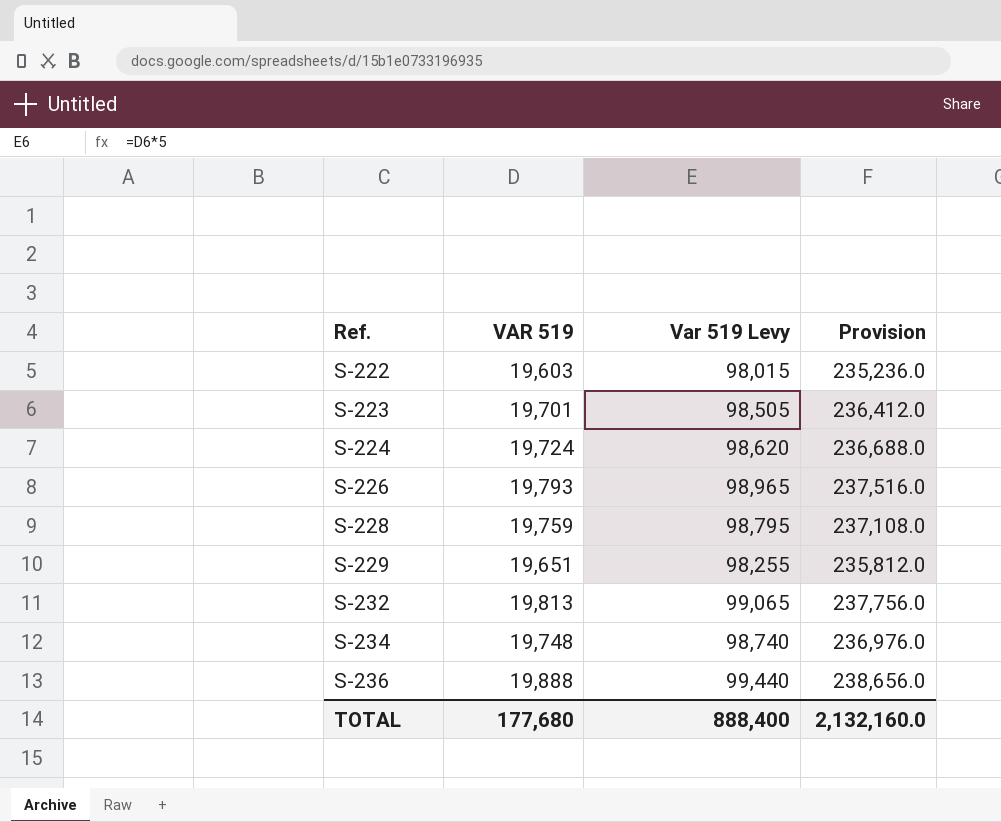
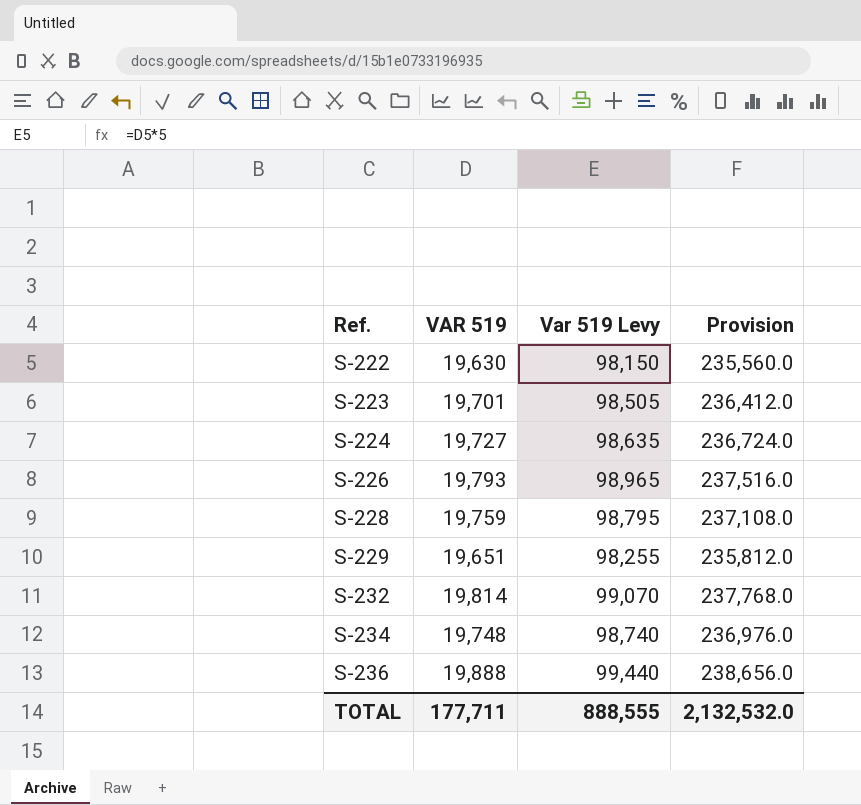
S-222 | VAR 519: 19,603 -> 19,630
S-222 | Var 519 Levy: 98,015 -> 98,150
S-222 | Provision: 235,236.0 -> 235,560.0
S-224 | VAR 519: 19,724 -> 19,727
S-224 | Var 519 Levy: 98,620 -> 98,635
S-224 | Provision: 236,688.0 -> 236,724.0
S-232 | VAR 519: 19,813 -> 19,814
S-232 | Var 519 Levy: 99,065 -> 99,070
S-232 | Provision: 237,756.0 -> 237,768.0
TOTAL | VAR 519: 177,680 -> 177,711
TOTAL | Var 519 Levy: 888,400 -> 888,555
TOTAL | Provision: 2,132,160.0 -> 2,132,532.0

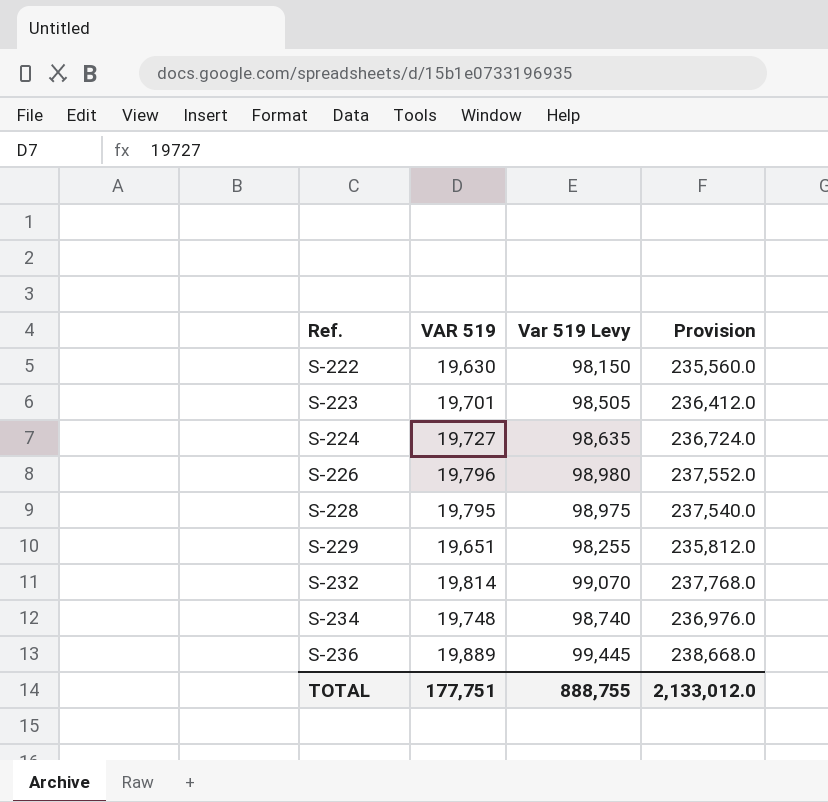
S-226 | VAR 519: 19,793 -> 19,796
S-226 | Var 519 Levy: 98,965 -> 98,980
S-226 | Provision: 237,516.0 -> 237,552.0
S-228 | VAR 519: 19,759 -> 19,795
S-228 | Var 519 Levy: 98,795 -> 98,975
S-228 | Provision: 237,108.0 -> 237,540.0
S-236 | VAR 519: 19,888 -> 19,889
S-236 | Var 519 Levy: 99,440 -> 99,445
S-236 | Provision: 238,656.0 -> 238,668.0
TOTAL | VAR 519: 177,711 -> 177,751
TOTAL | Var 519 Levy: 888,555 -> 888,755
TOTAL | Provision: 2,132,532.0 -> 2,133,012.0

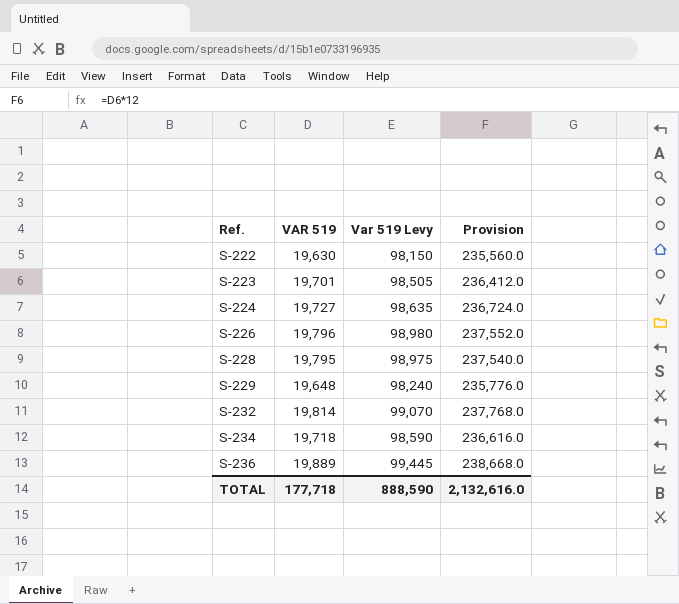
S-229 | VAR 519: 19,651 -> 19,648
S-229 | Var 519 Levy: 98,255 -> 98,240
S-229 | Provision: 235,812.0 -> 235,776.0
S-234 | VAR 519: 19,748 -> 19,718
S-234 | Var 519 Levy: 98,740 -> 98,590
S-234 | Provision: 236,976.0 -> 236,616.0
TOTAL | VAR 519: 177,751 -> 177,718
TOTAL | Var 519 Levy: 888,755 -> 888,590
TOTAL | Provision: 2,133,012.0 -> 2,132,616.0

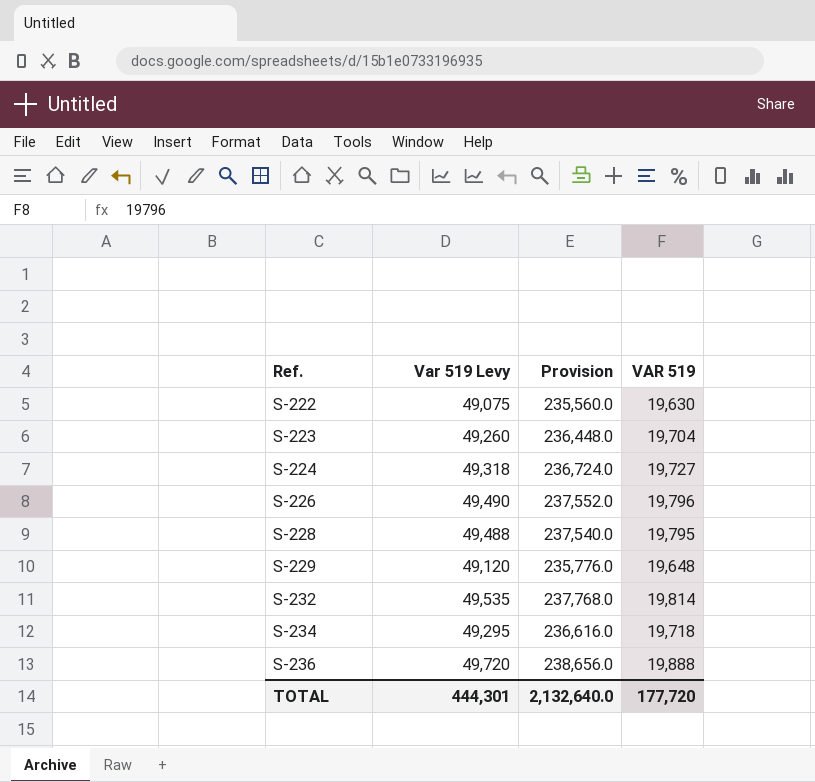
column Var 519 Levy | formula: [VAR 519] * 5 -> [VAR 519] * 2.5
column VAR 519 | position: 2 -> 4
S-223 | Provision: 236,412.0 -> 236,448.0
S-223 | VAR 519: 19,701 -> 19,704
S-236 | Provision: 238,668.0 -> 238,656.0
S-236 | VAR 519: 19,889 -> 19,888
TOTAL | Var 519 Levy: 888,590 -> 444,301
TOTAL | Provision: 2,132,616.0 -> 2,132,640.0
TOTAL | VAR 519: 177,718 -> 177,720

